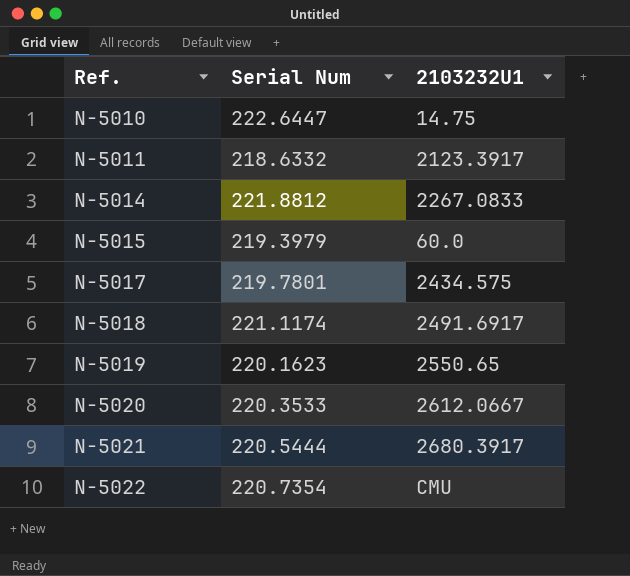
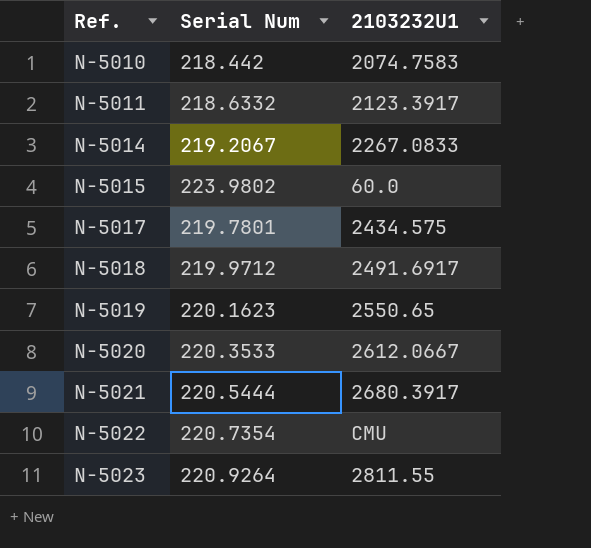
N-5010 | Serial Num: 222.6447 -> 218.442
N-5010 | 2103232U1: 14.75 -> 2074.7583
N-5014 | Serial Num: 221.8812 -> 219.2067
N-5015 | Serial Num: 219.3979 -> 223.9802
N-5018 | Serial Num: 221.1174 -> 219.9712
row N-5023: none -> 220.9264 | 2811.55

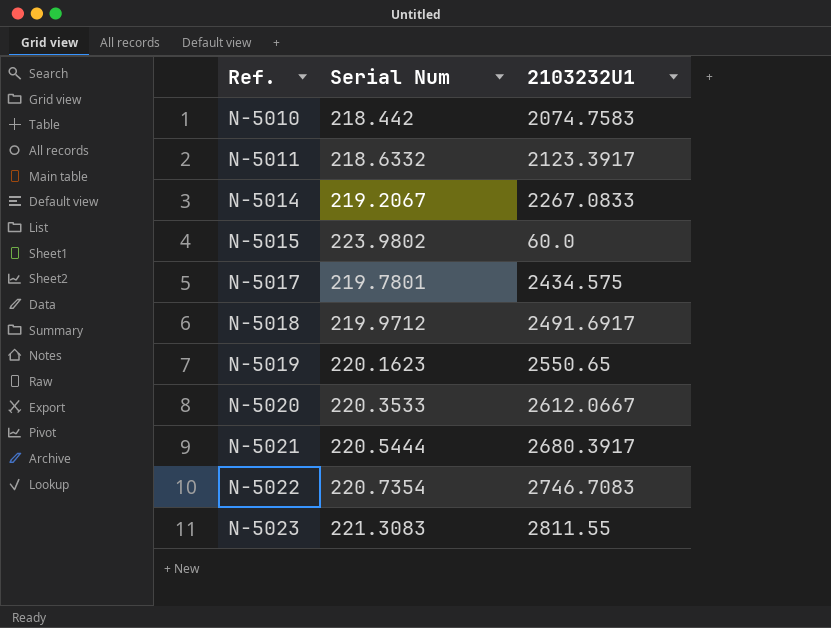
N-5022 | 2103232U1: CMU -> 2746.7083
N-5023 | Serial Num: 220.9264 -> 221.3083

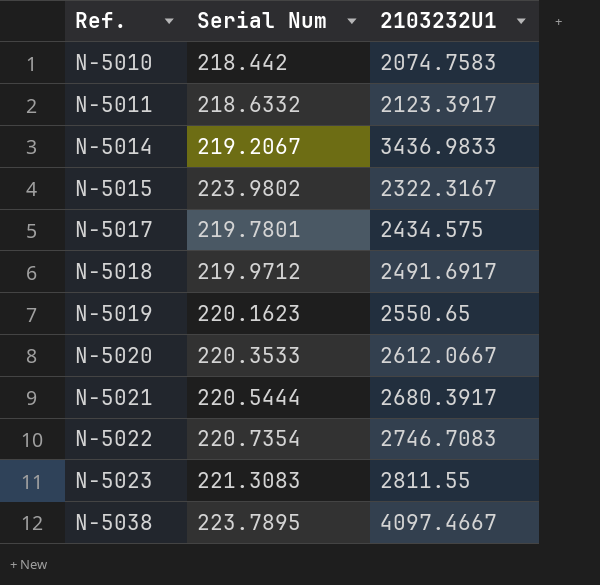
N-5014 | 2103232U1: 2267.0833 -> 3436.9833
N-5015 | 2103232U1: 60.0 -> 2322.3167
row N-5038: none -> 223.7895 | 4097.4667

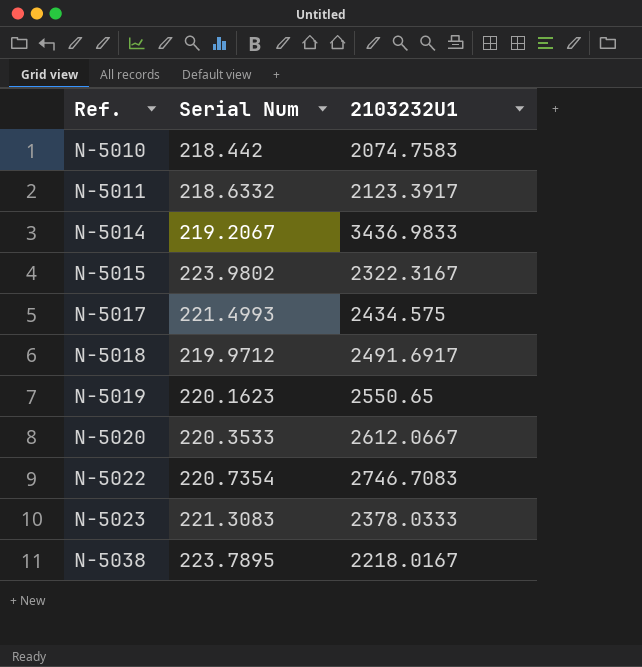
row N-5021: 220.5444 | 2680.3917 -> none
N-5017 | Serial Num: 219.7801 -> 221.4993
N-5023 | 2103232U1: 2811.55 -> 2378.0333
N-5038 | 2103232U1: 4097.4667 -> 2218.0167

